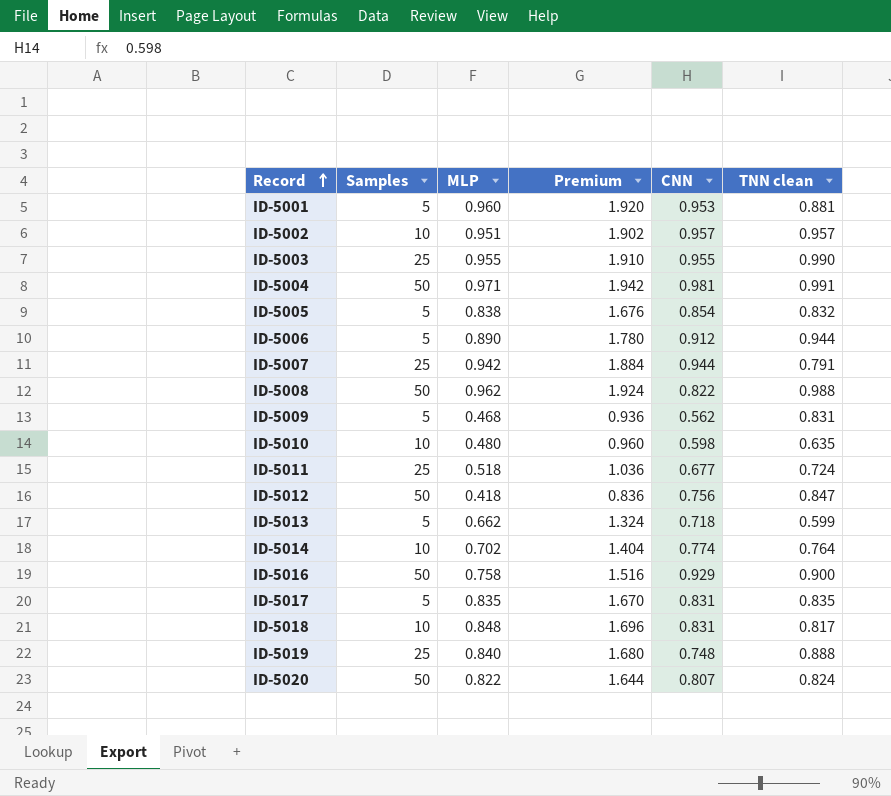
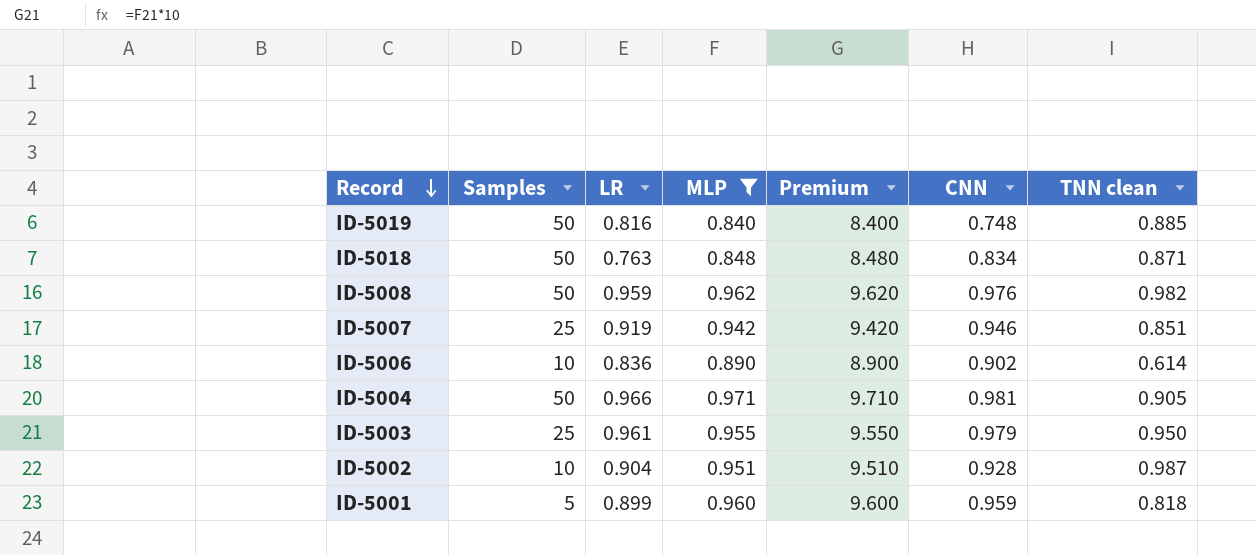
filter: none -> MLP >= 0.840
row order: Record ascending -> Record descending
column LR | position: none -> 3
column Premium | formula: [MLP] * 2 -> [MLP] * 10
ID-5019 | Samples: 25 -> 50
ID-5019 | TNN clean: 0.888 -> 0.885
ID-5018 | Samples: 10 -> 50
ID-5018 | CNN: 0.831 -> 0.834
ID-5018 | TNN clean: 0.817 -> 0.871
ID-5008 | CNN: 0.822 -> 0.976
ID-5008 | TNN clean: 0.988 -> 0.982
ID-5007 | CNN: 0.944 -> 0.946
ID-5007 | TNN clean: 0.791 -> 0.851
ID-5006 | Samples: 5 -> 10
ID-5006 | CNN: 0.912 -> 0.902
ID-5006 | TNN clean: 0.944 -> 0.614
ID-5004 | TNN clean: 0.991 -> 0.905
ID-5003 | CNN: 0.955 -> 0.979
ID-5003 | TNN clean: 0.990 -> 0.950
ID-5002 | CNN: 0.957 -> 0.928
ID-5002 | TNN clean: 0.957 -> 0.987
ID-5001 | CNN: 0.953 -> 0.959
ID-5001 | TNN clean: 0.881 -> 0.818

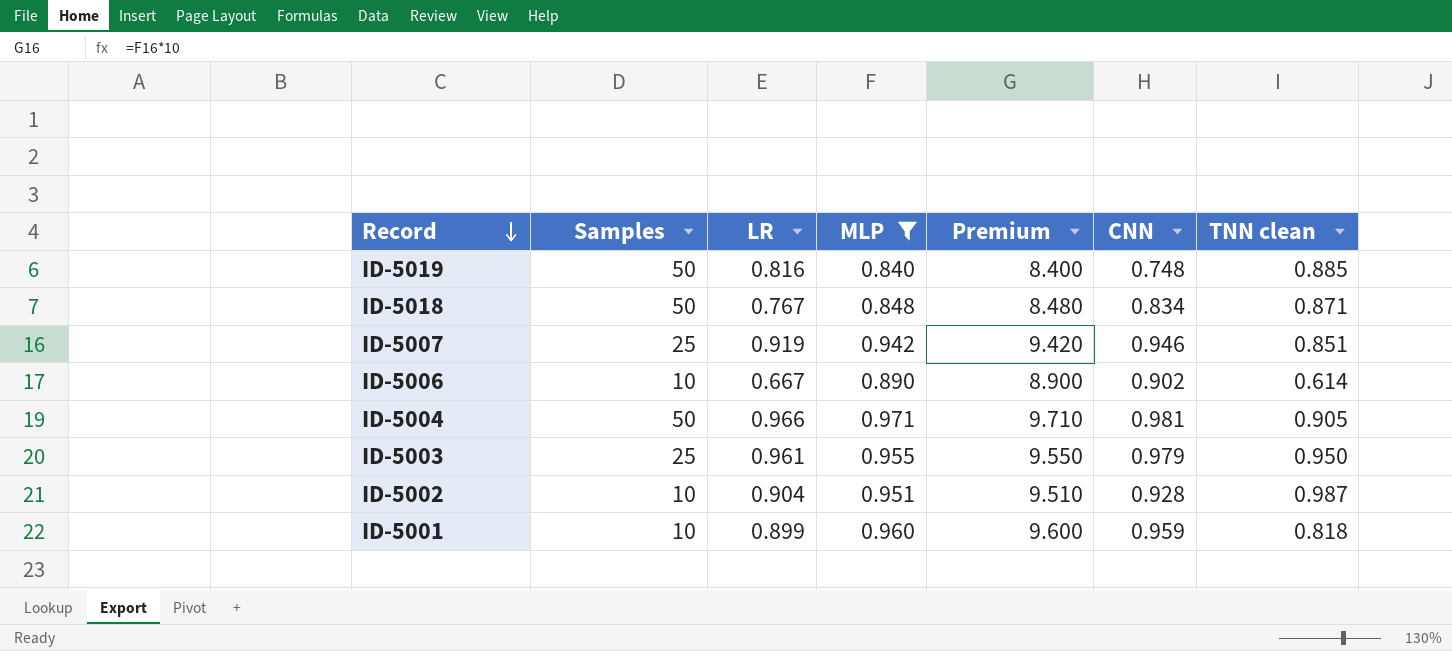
row ID-5008: 50 | 0.959 | 0.962 | 9.620 | 0.976 | 0.982 -> none
ID-5018 | LR: 0.763 -> 0.767
ID-5006 | LR: 0.836 -> 0.667
ID-5001 | Samples: 5 -> 10

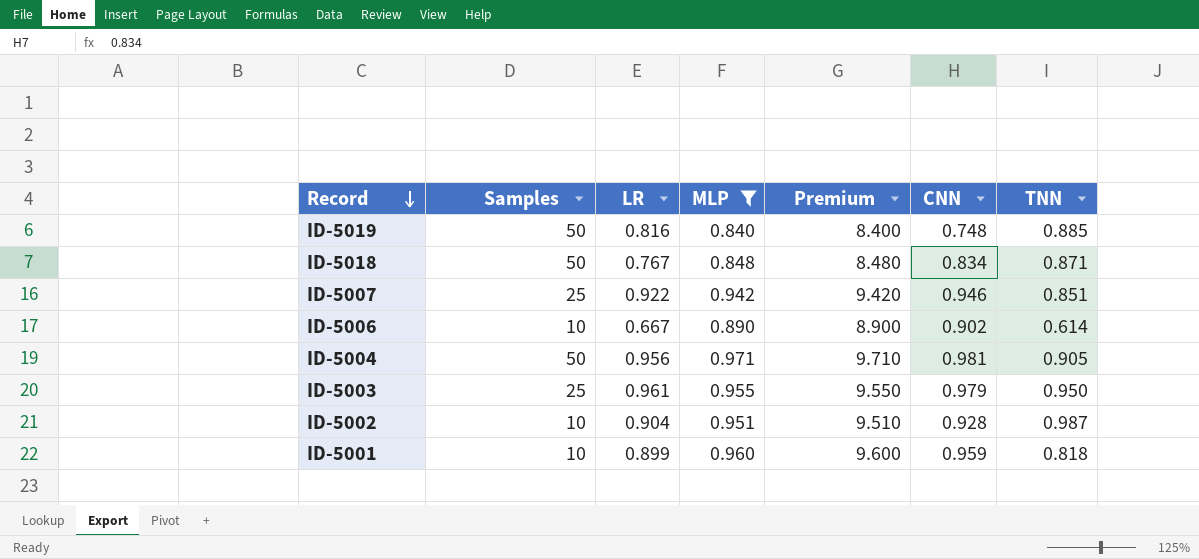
column name: TNN clean -> TNN
ID-5007 | LR: 0.919 -> 0.922
ID-5004 | LR: 0.966 -> 0.956

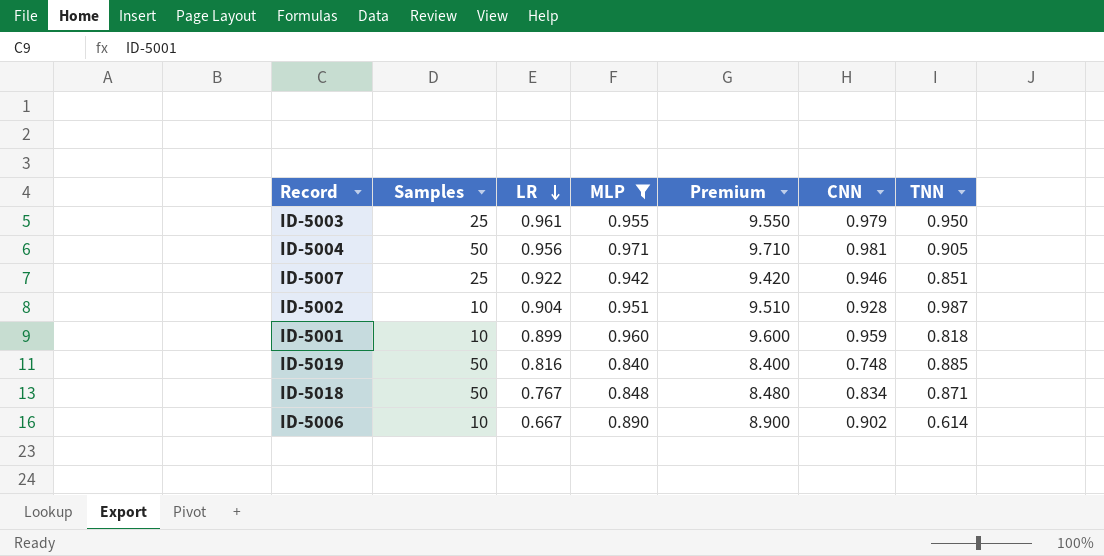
row order: Record descending -> LR descending

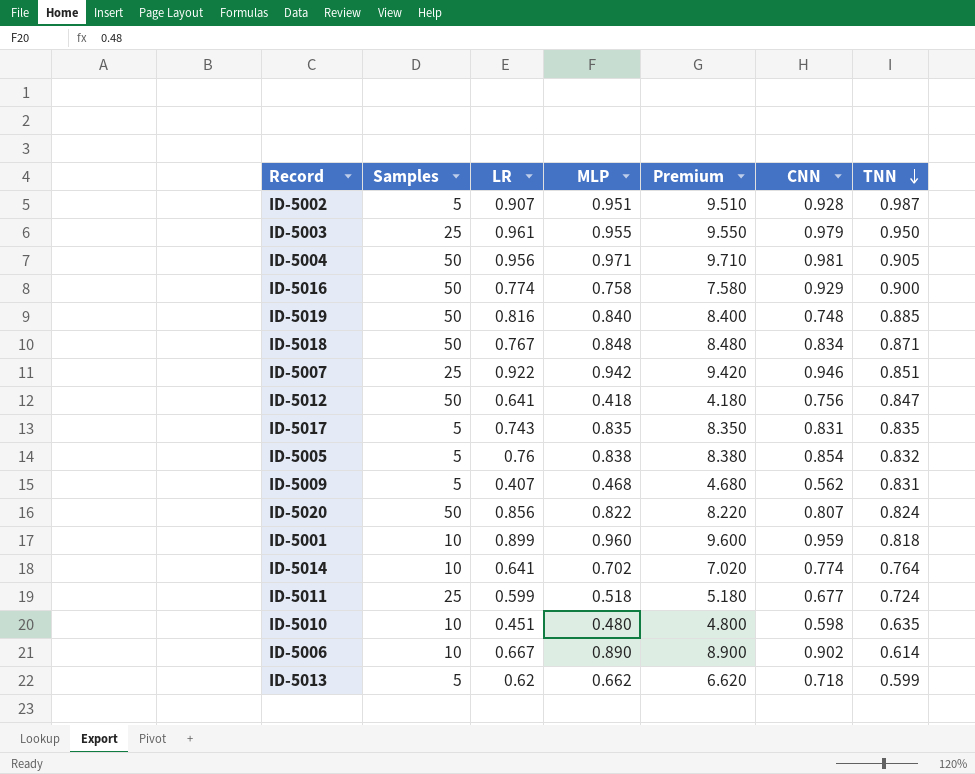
filter: MLP >= 0.840 -> none
row order: LR descending -> TNN descending
ID-5002 | Samples: 10 -> 5
ID-5002 | LR: 0.904 -> 0.907

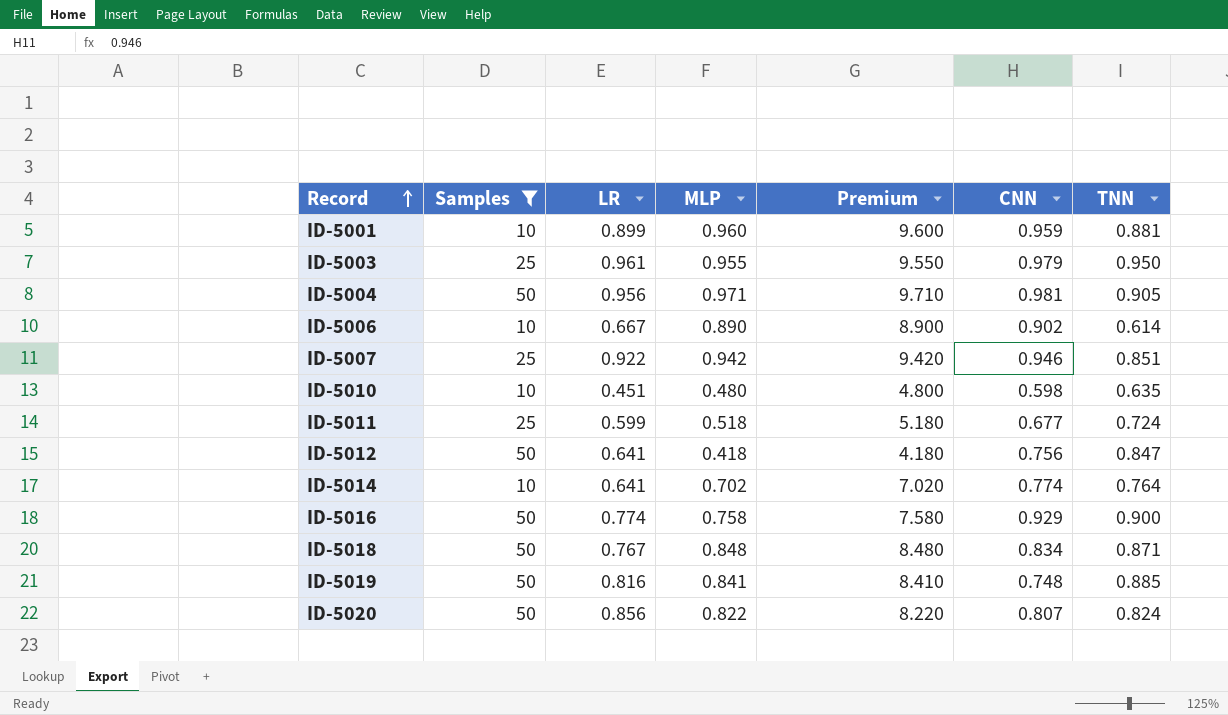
filter: none -> Samples != 5
row order: TNN descending -> Record ascending
ID-5001 | TNN: 0.818 -> 0.881
ID-5019 | MLP: 0.840 -> 0.841
ID-5019 | Premium: 8.400 -> 8.410

